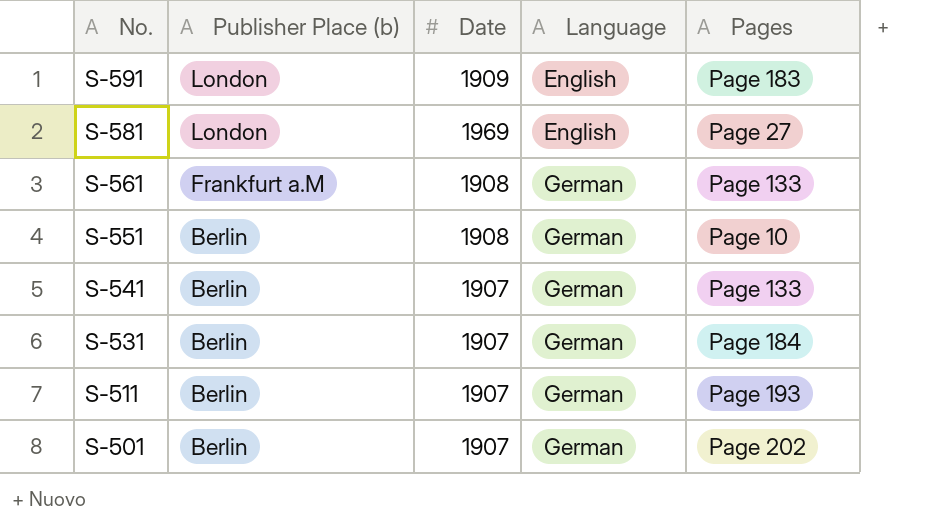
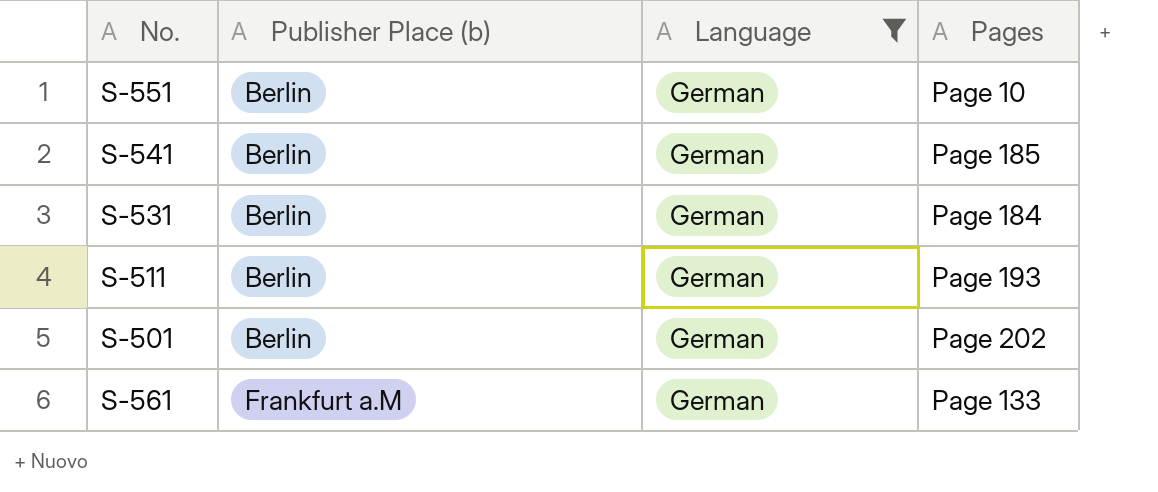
filter: none -> Language = German
row order: No. descending -> Publisher Place (b) ascending
column Date | position: 3 -> none
S-541 | Pages: Page 133 -> Page 185

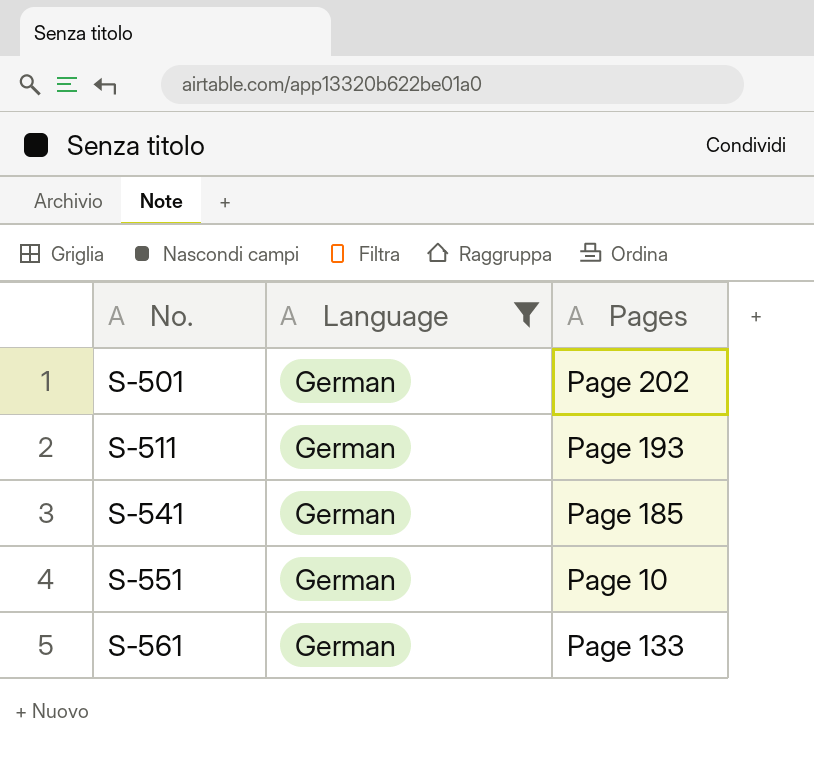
row order: Publisher Place (b) ascending -> No. ascending
column Publisher Place (b) | position: 2 -> none
row S-531: Berlin | German | Page 184 -> none

